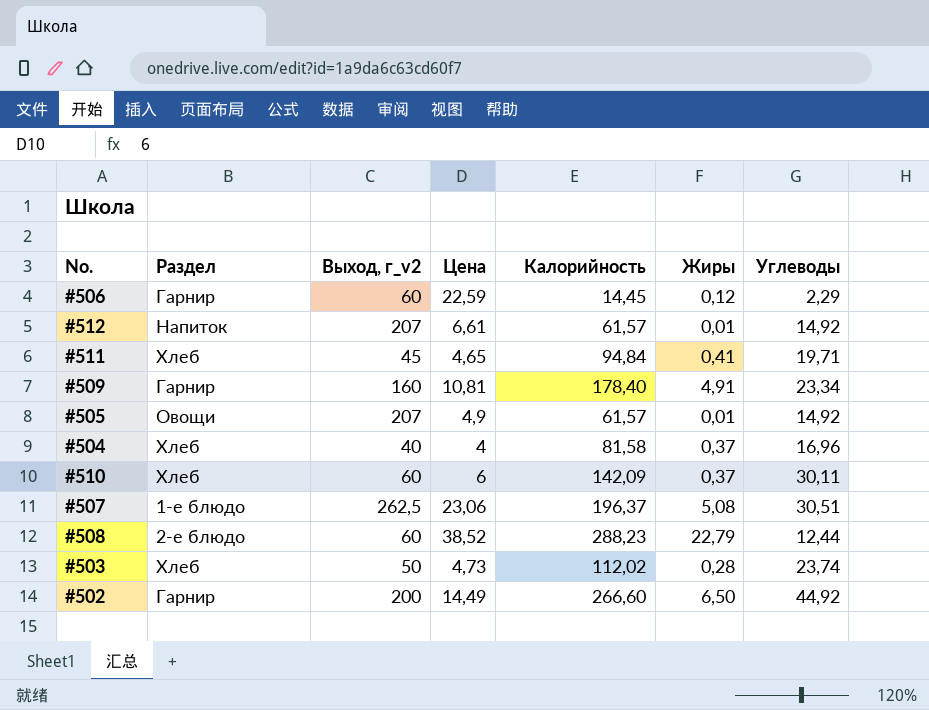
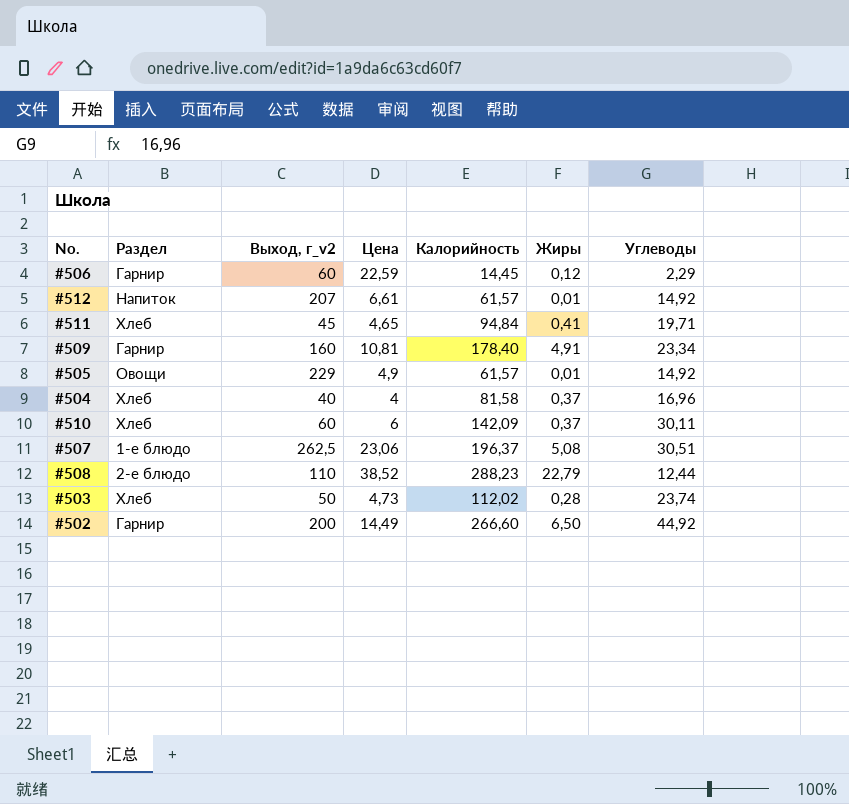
#505 | Выход, г_v2: 207 -> 229
#508 | Выход, г_v2: 60 -> 110

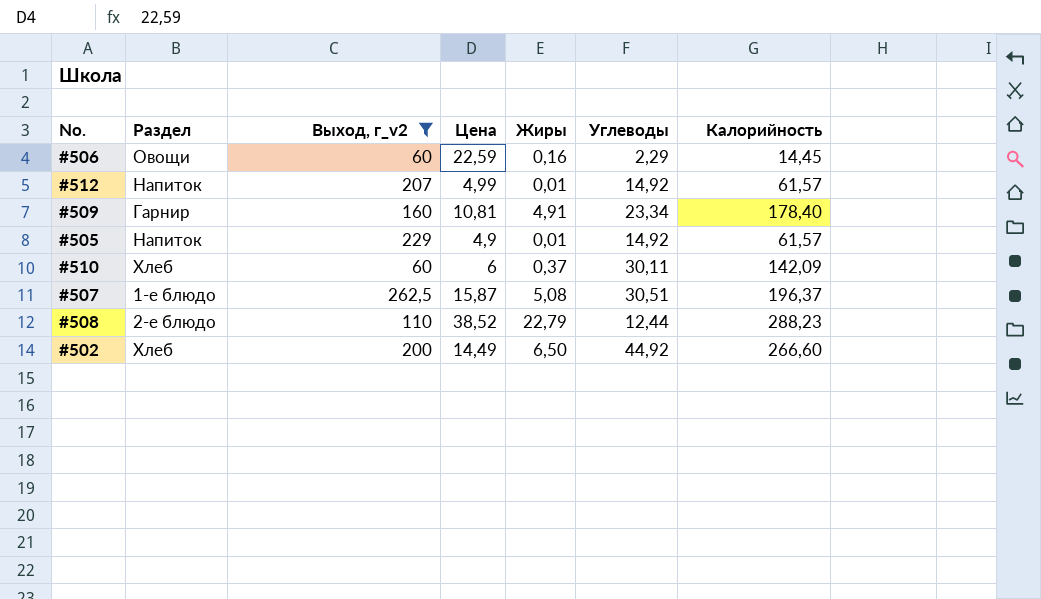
filter: none -> Выход, г_v2 >= 60
column Калорийность | position: 5 -> 7
#506 | Раздел: Гарнир -> Овощи
#506 | Жиры: 0,12 -> 0,16
#512 | Цена: 6,61 -> 4,99
#505 | Раздел: Овощи -> Напиток
#507 | Цена: 23,06 -> 15,87
#502 | Раздел: Гарнир -> Хлеб

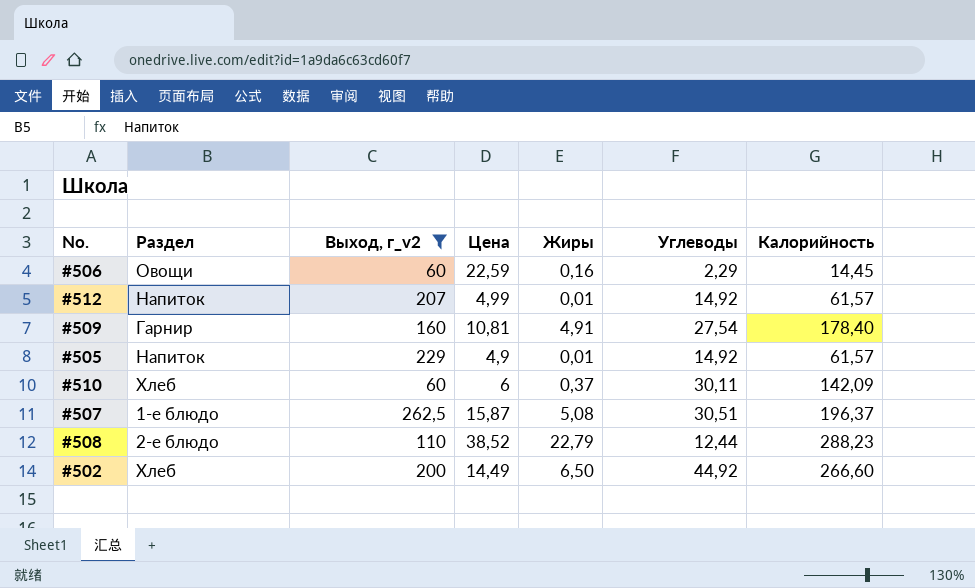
#509 | Углеводы: 23,34 -> 27,54

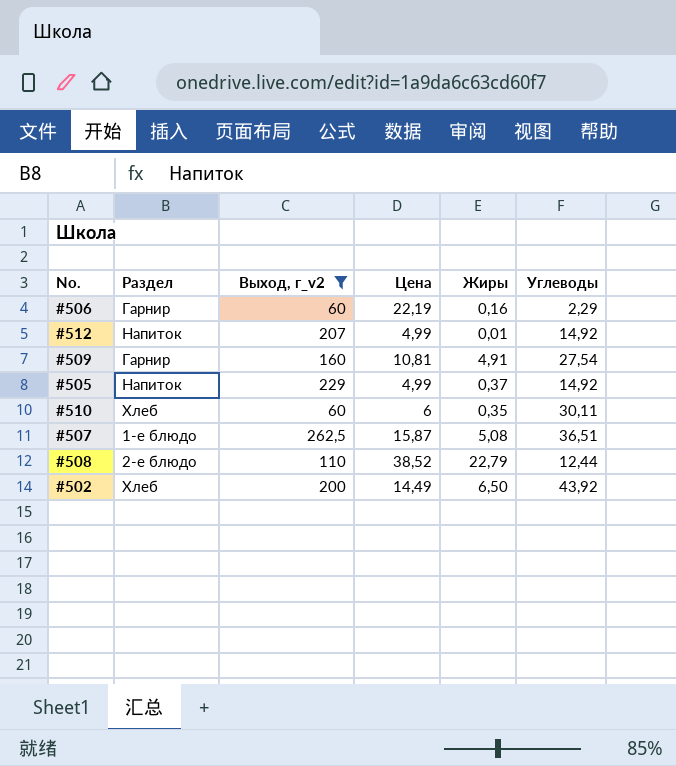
column Калорийность | position: 7 -> none
#506 | Раздел: Овощи -> Гарнир
#506 | Цена: 22,59 -> 22,19
#505 | Цена: 4,9 -> 4,99
#505 | Жиры: 0,01 -> 0,37
#510 | Жиры: 0,37 -> 0,35
#507 | Углеводы: 30,51 -> 36,51
#502 | Углеводы: 44,92 -> 43,92

